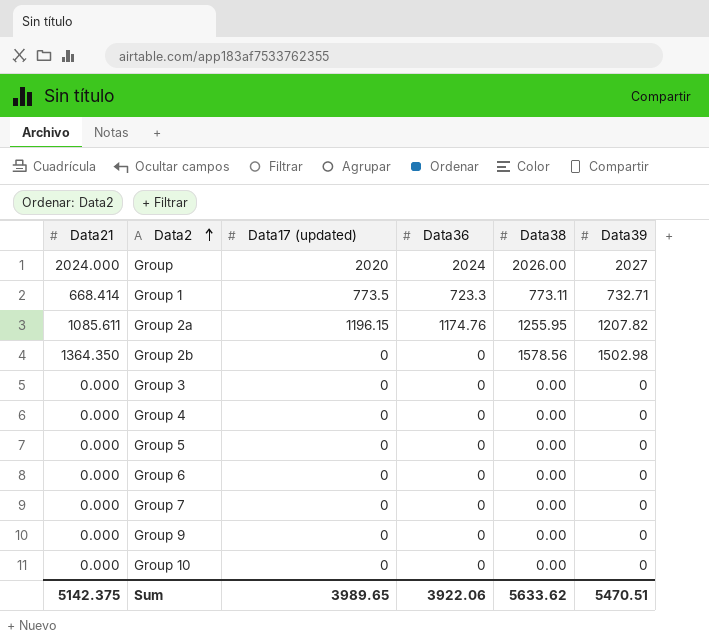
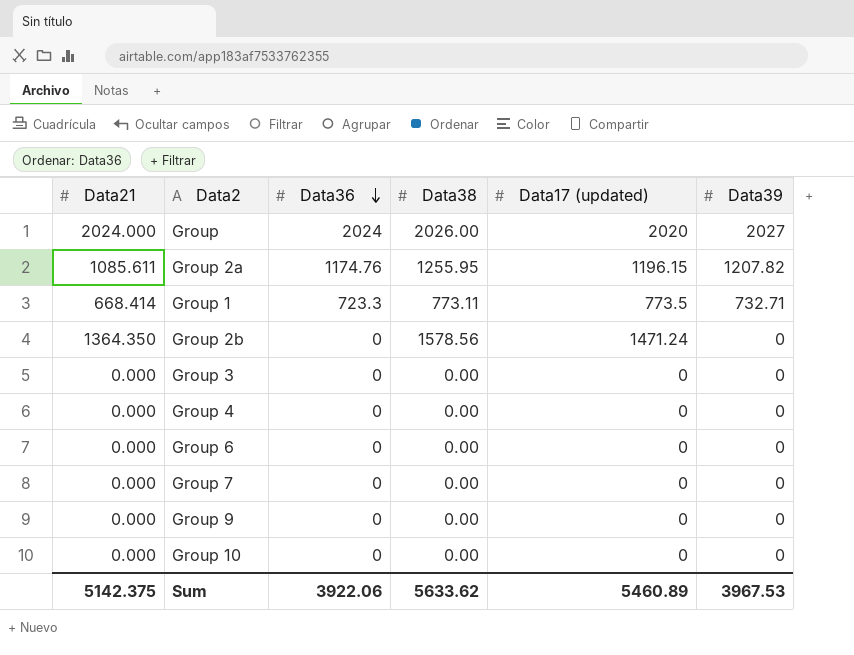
row order: Data2 ascending -> Data36 descending
column Data17 (updated) | position: 3 -> 5
row Group 5: 0.000 | 0 | 0 | 0.00 | 0 -> none
Group 2b | Data17 (updated): 0 -> 1471.24
Group 2b | Data39: 1502.98 -> 0
Sum | Data17 (updated): 3989.65 -> 5460.89
Sum | Data39: 5470.51 -> 3967.53

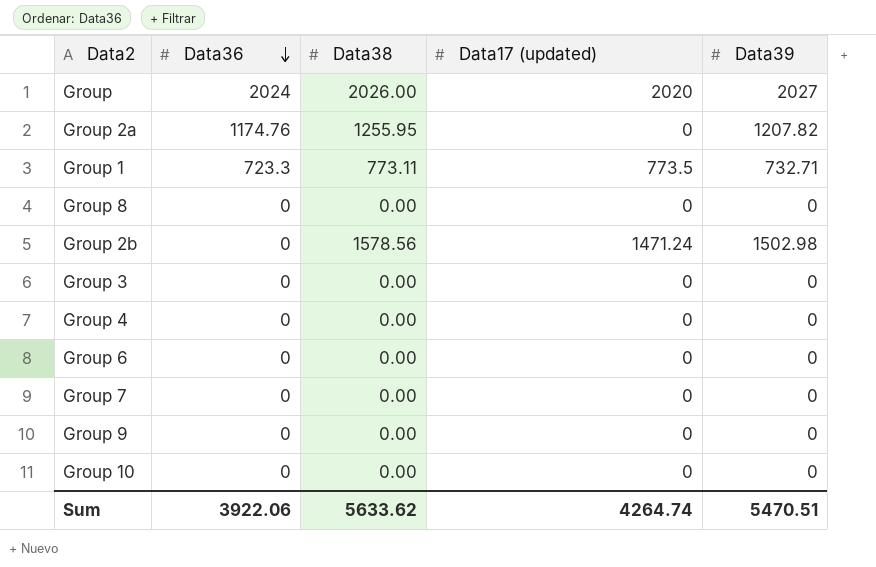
column Data21 | position: 1 -> none
Group 2a | Data17 (updated): 1196.15 -> 0
row Group 8: none -> 0 | 0.00 | 0 | 0
Group 2b | Data39: 0 -> 1502.98
Sum | Data17 (updated): 5460.89 -> 4264.74
Sum | Data39: 3967.53 -> 5470.51

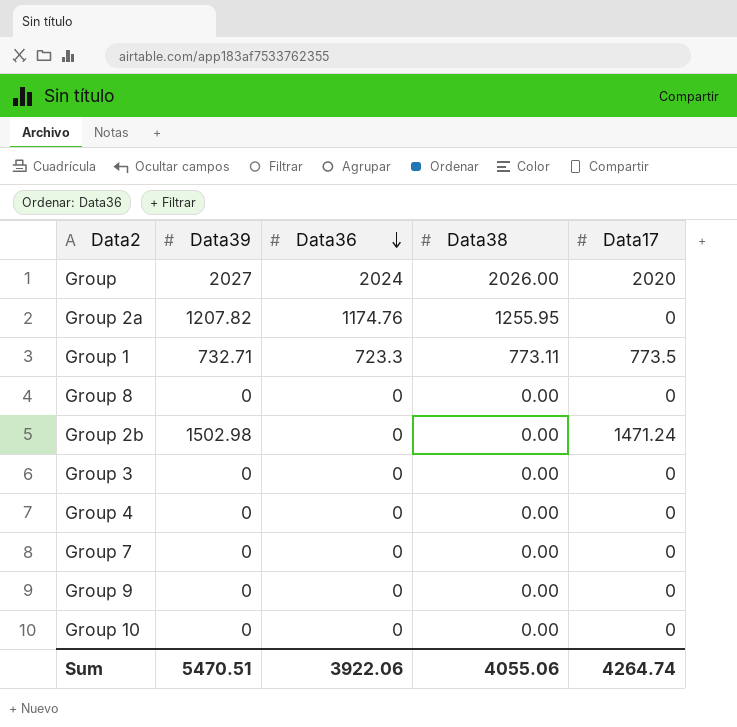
column Data39 | position: 5 -> 2
column name: Data17 (updated) -> Data17
row Group 6: 0 | 0.00 | 0 | 0 -> none
Group 2b | Data38: 1578.56 -> 0.00
Sum | Data38: 5633.62 -> 4055.06

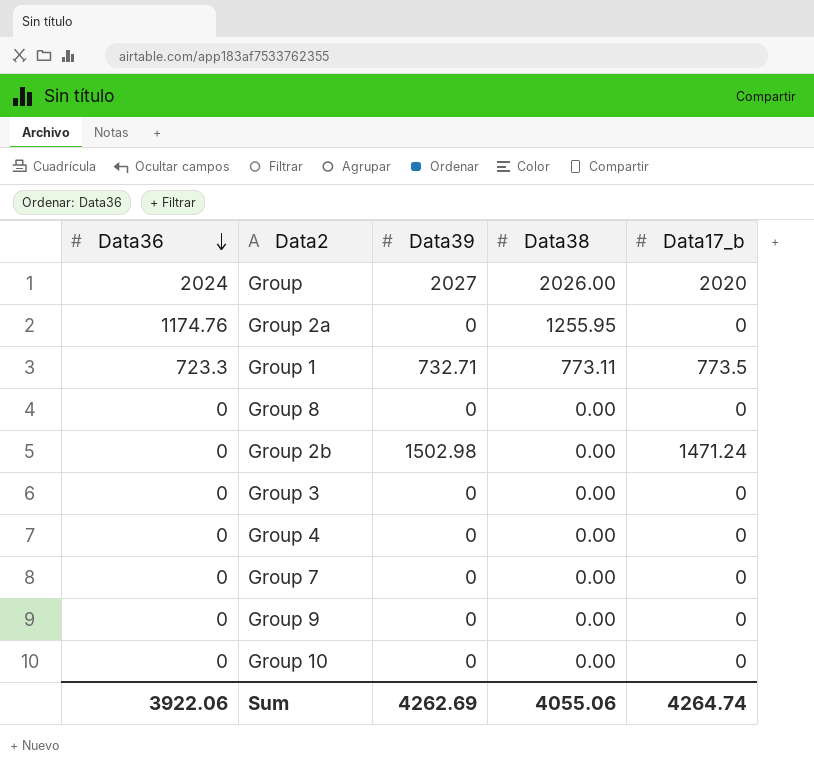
column Data36 | position: 3 -> 1
column name: Data17 -> Data17_b
Group 2a | Data39: 1207.82 -> 0
Sum | Data39: 5470.51 -> 4262.69

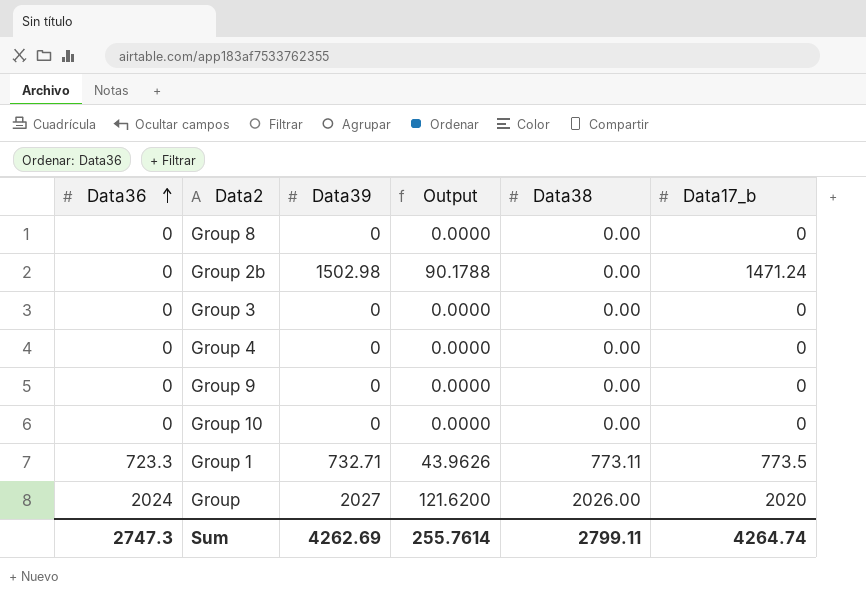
row order: Data36 descending -> Data36 ascending
column Output | formula: none -> [Data39] * 0.06
row Group 2a: 1174.76 | 0 | 1255.95 | 0 -> none
row Group 7: 0 | 0 | 0.00 | 0 -> none
Sum | Data36: 3922.06 -> 2747.3
Sum | Data38: 4055.06 -> 2799.11

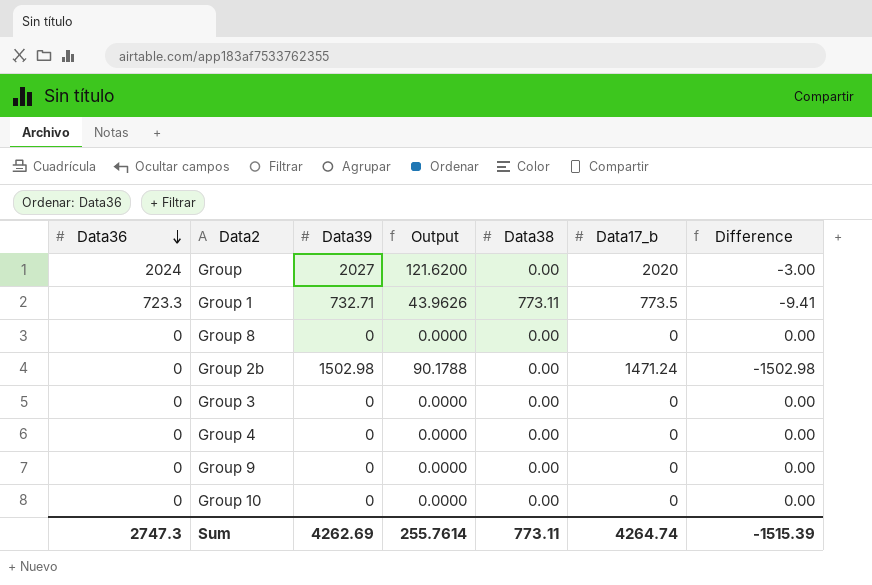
row order: Data36 ascending -> Data36 descending
column Difference | formula: none -> [Data36] - [Data39]
Group | Data38: 2026.00 -> 0.00
Sum | Data38: 2799.11 -> 773.11

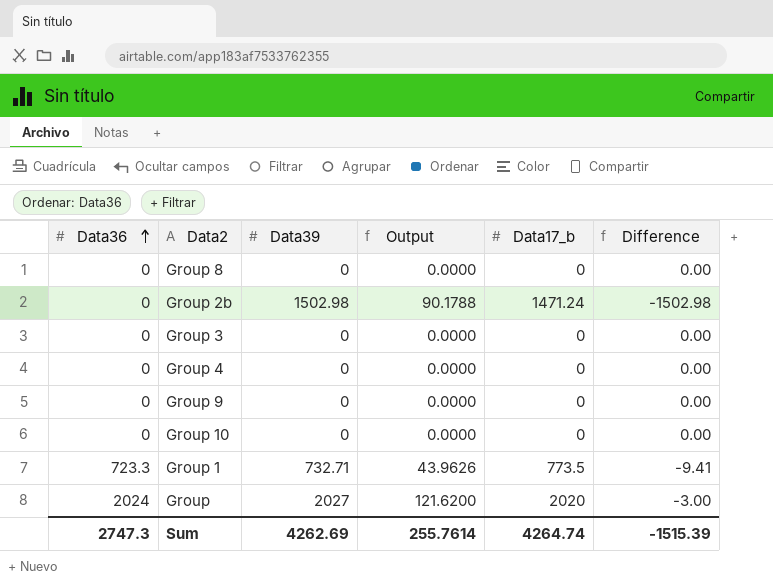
row order: Data36 descending -> Data36 ascending
column Data38 | position: 5 -> none

